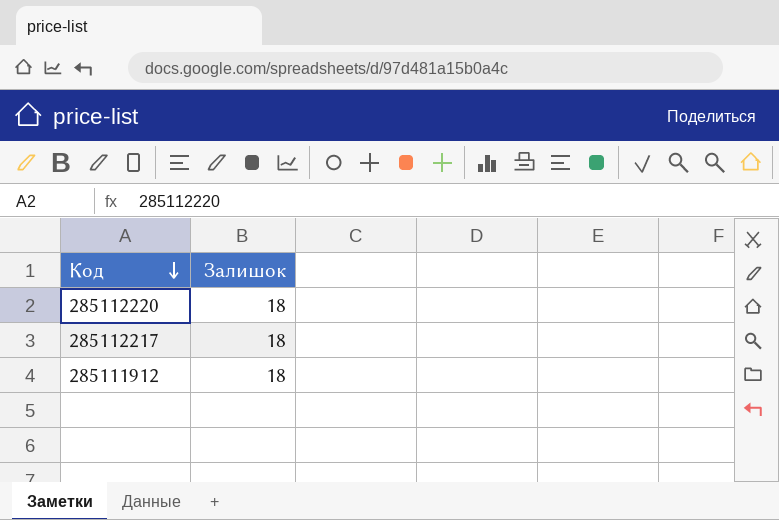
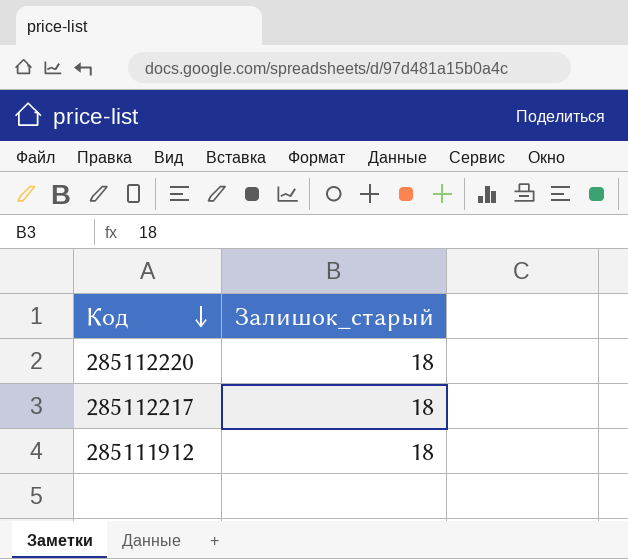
column name: Залишок -> Залишок_старый

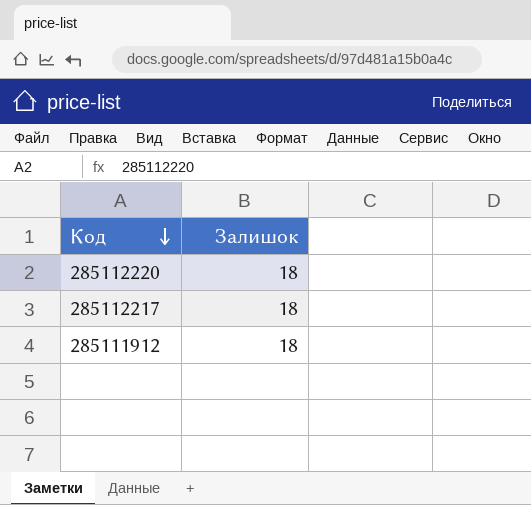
column name: Залишок_старый -> Залишок

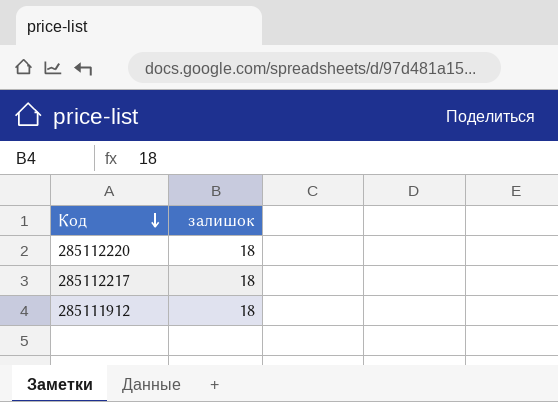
column name: Залишок -> залишок

